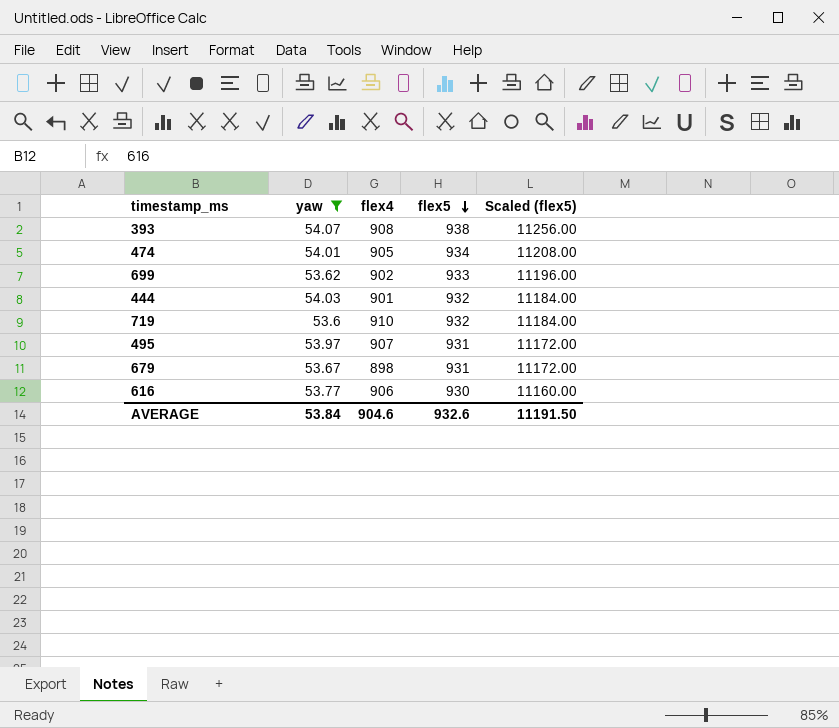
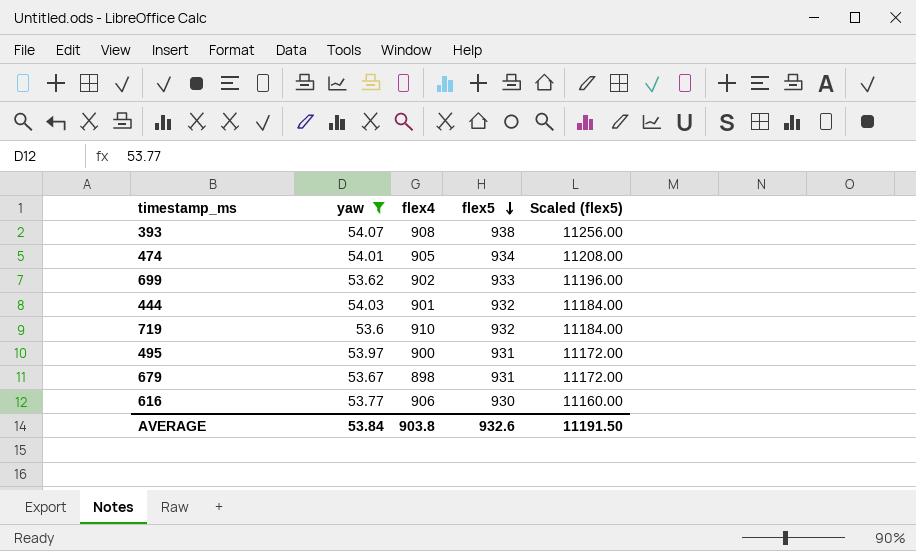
495 | flex4: 907 -> 900
AVERAGE | flex4: 904.6 -> 903.8

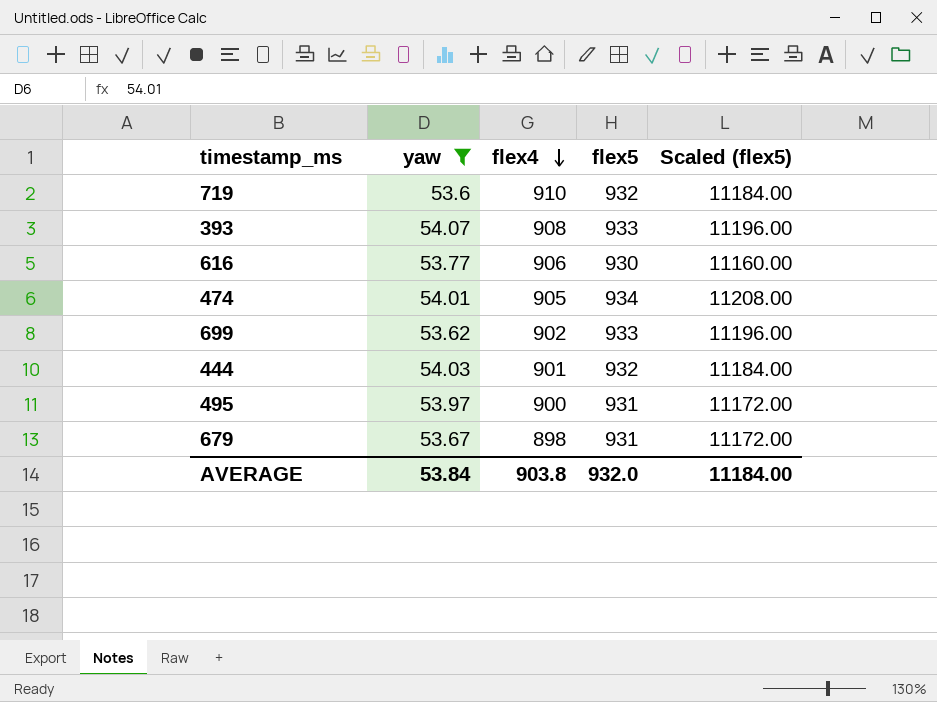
row order: flex5 descending -> flex4 descending
393 | flex5: 938 -> 933
393 | Scaled (flex5): 11256.00 -> 11196.00
AVERAGE | flex5: 932.6 -> 932.0
AVERAGE | Scaled (flex5): 11191.50 -> 11184.00

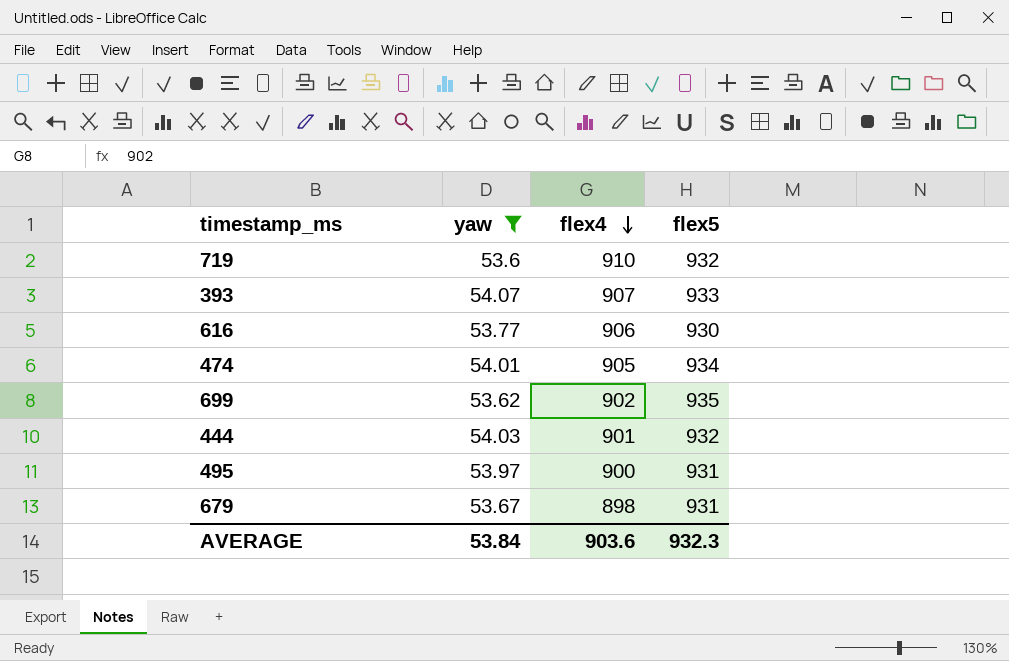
column Scaled (flex5) | formula: [flex5] * 12 -> none
393 | flex4: 908 -> 907
699 | flex5: 933 -> 935
AVERAGE | flex4: 903.8 -> 903.6
AVERAGE | flex5: 932.0 -> 932.3

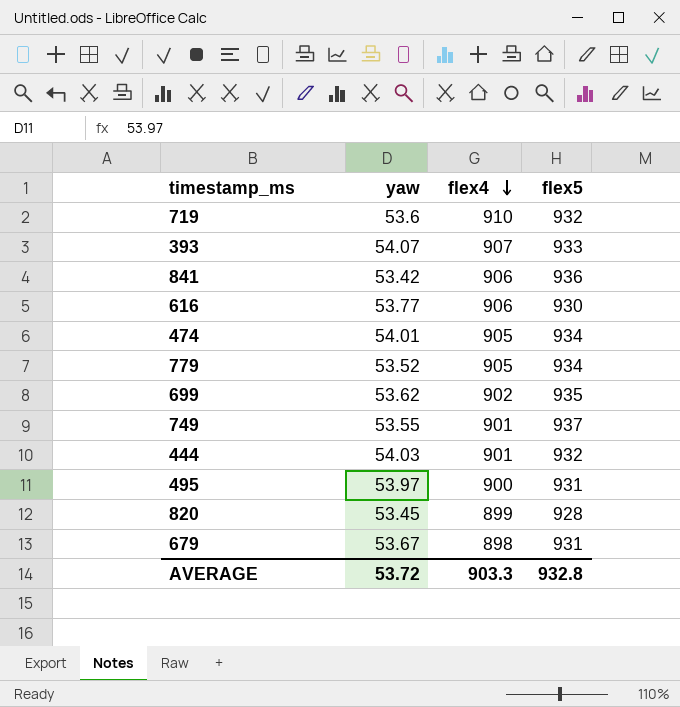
filter: yaw >= 53.6 -> none
AVERAGE | yaw: 53.84 -> 53.72
AVERAGE | flex4: 903.6 -> 903.3
AVERAGE | flex5: 932.3 -> 932.8

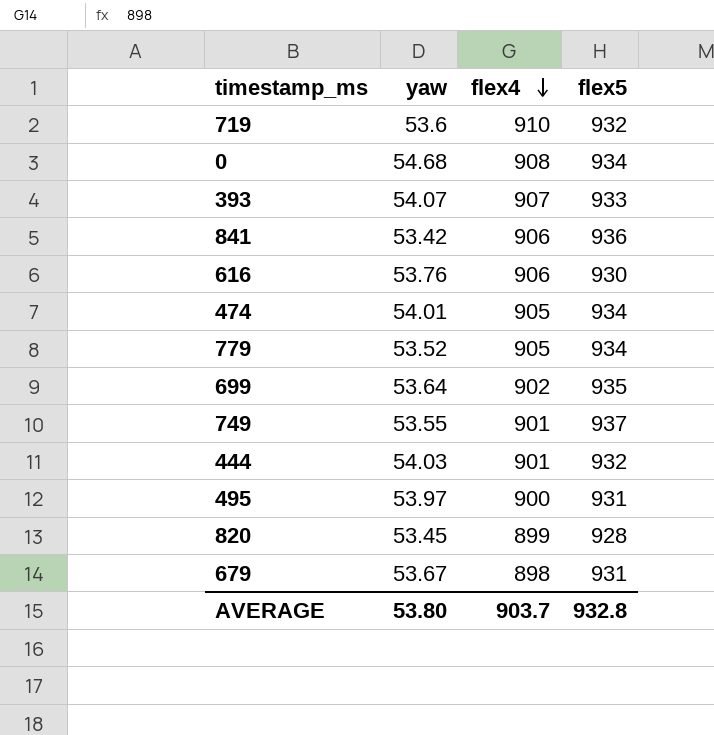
row 0: none -> 54.68 | 908 | 934
616 | yaw: 53.77 -> 53.76
699 | yaw: 53.62 -> 53.64
AVERAGE | yaw: 53.72 -> 53.80
AVERAGE | flex4: 903.3 -> 903.7

